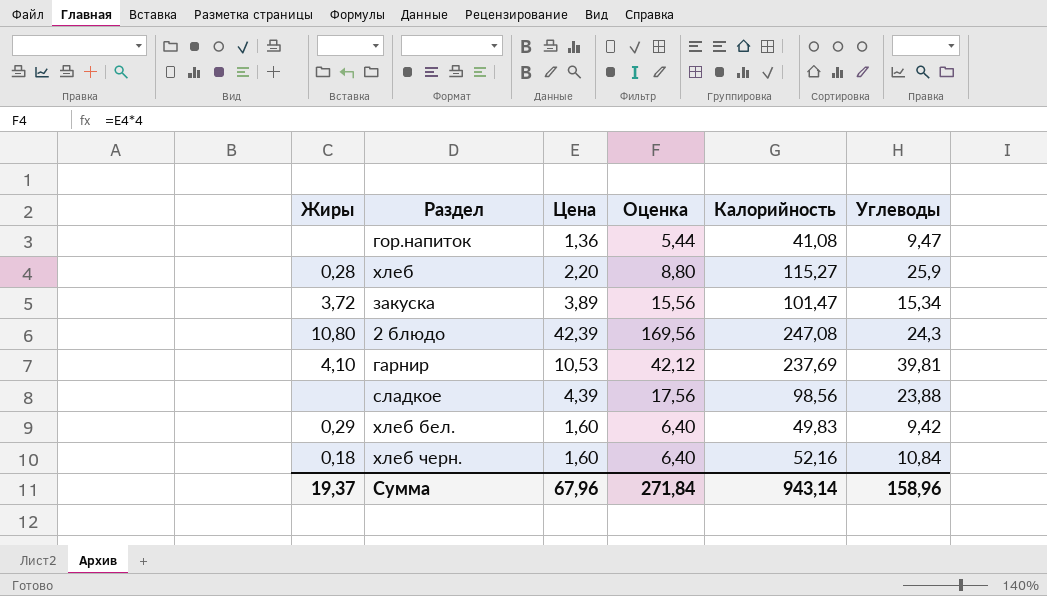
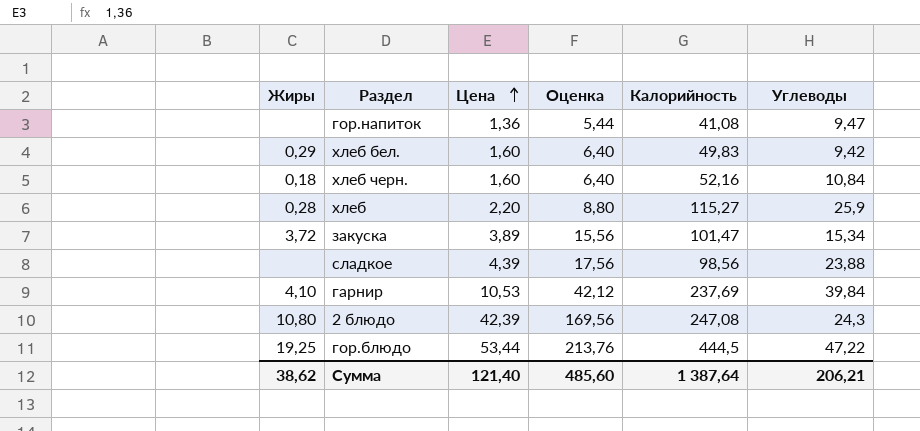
row order: none -> Цена ascending
гарнир | Углеводы: 39,81 -> 39,84
row гор.блюдо: none -> 19,25 | 53,44 | 213,76 | 444,5 | 47,22
Сумма | Жиры: 19,37 -> 38,62
Сумма | Цена: 67,96 -> 121,40
Сумма | Оценка: 271,84 -> 485,60
Сумма | Калорийность: 943,14 -> 1 387,64
Сумма | Углеводы: 158,96 -> 206,21

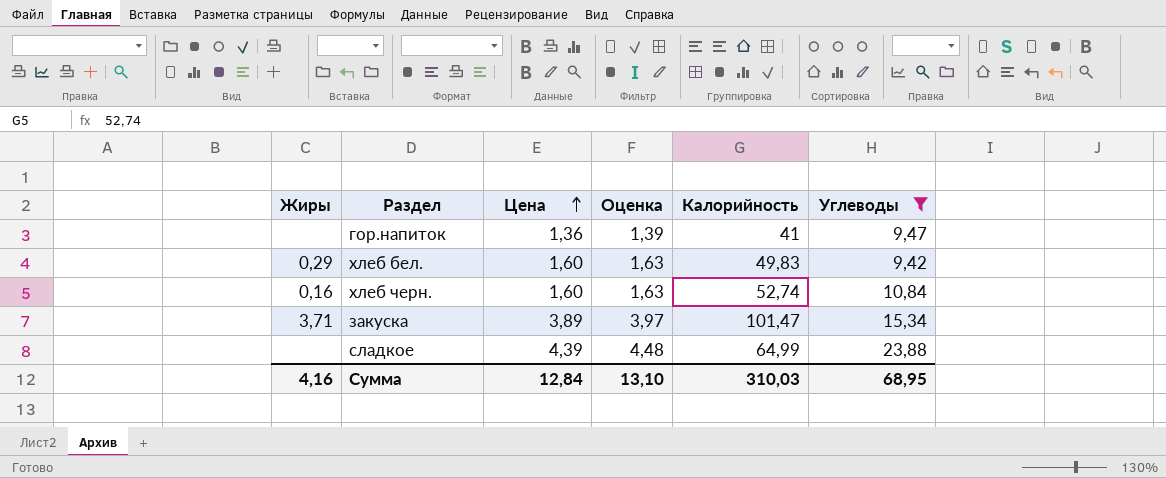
filter: none -> Углеводы <= 23,88
column Оценка | formula: [Цена] * 4 -> [Цена] * 1,02
гор.напиток | Калорийность: 41,08 -> 41
хлеб черн. | Жиры: 0,18 -> 0,16
хлеб черн. | Калорийность: 52,16 -> 52,74
закуска | Жиры: 3,72 -> 3,71
сладкое | Калорийность: 98,56 -> 64,99
Сумма | Жиры: 38,62 -> 4,16
Сумма | Цена: 121,40 -> 12,84
Сумма | Оценка: 485,60 -> 13,10
Сумма | Калорийность: 1 387,64 -> 310,03
Сумма | Углеводы: 206,21 -> 68,95

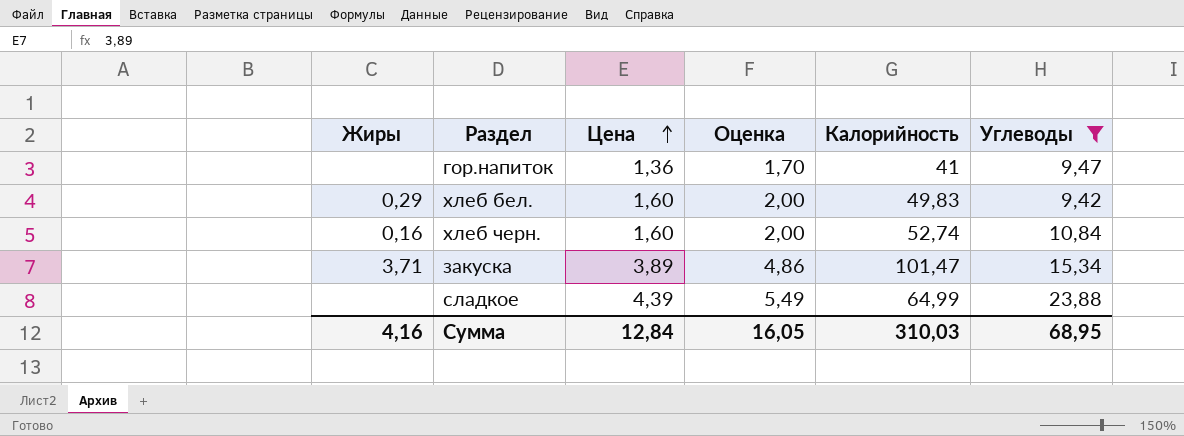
column Оценка | formula: [Цена] * 1,02 -> [Цена] * 1,25
Сумма | Оценка: 13,10 -> 16,05

